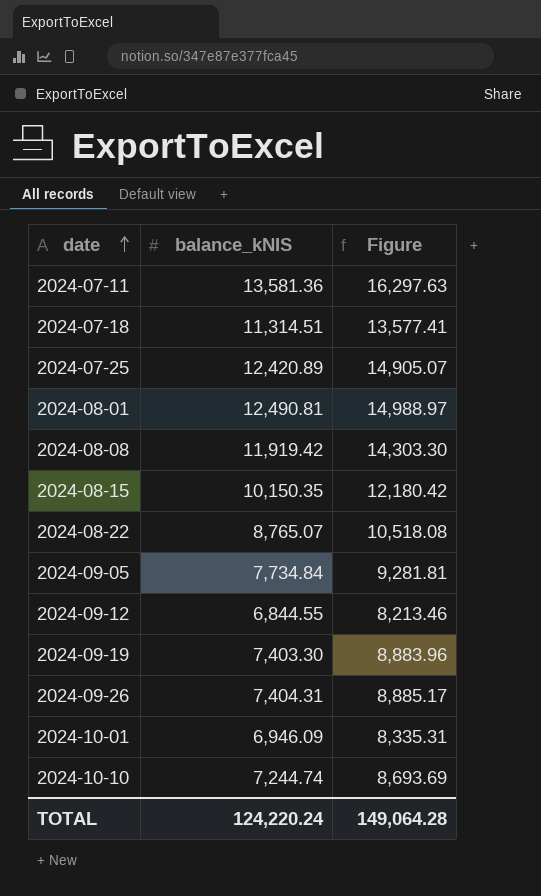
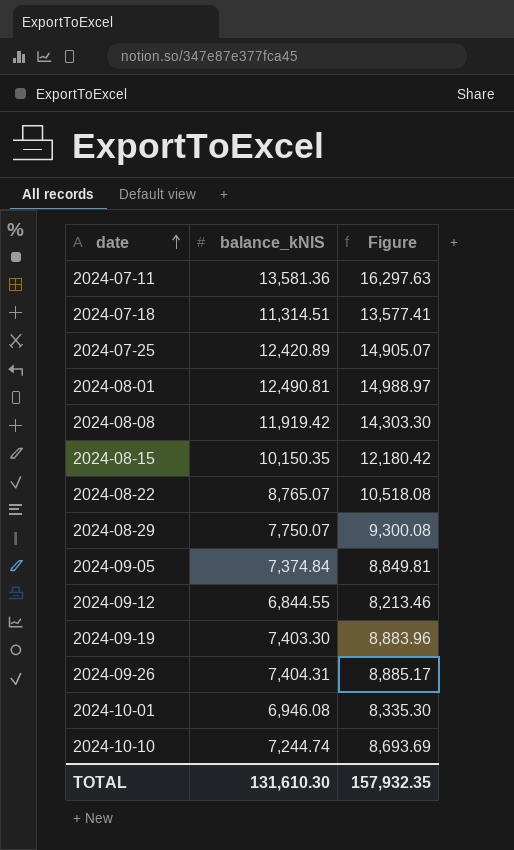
row 2024-08-29: none -> 7,750.07 | 9,300.08
2024-09-05 | balance_kNIS: 7,734.84 -> 7,374.84
2024-09-05 | Figure: 9,281.81 -> 8,849.81
2024-10-01 | balance_kNIS: 6,946.09 -> 6,946.08
2024-10-01 | Figure: 8,335.31 -> 8,335.30
TOTAL | balance_kNIS: 124,220.24 -> 131,610.30
TOTAL | Figure: 149,064.28 -> 157,932.35

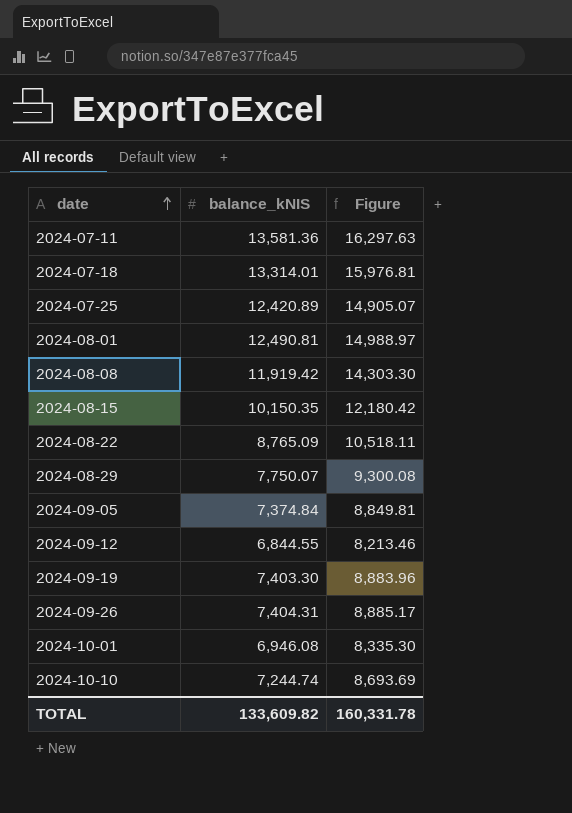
2024-07-18 | balance_kNIS: 11,314.51 -> 13,314.01
2024-07-18 | Figure: 13,577.41 -> 15,976.81
2024-08-22 | balance_kNIS: 8,765.07 -> 8,765.09
2024-08-22 | Figure: 10,518.08 -> 10,518.11
TOTAL | balance_kNIS: 131,610.30 -> 133,609.82
TOTAL | Figure: 157,932.35 -> 160,331.78

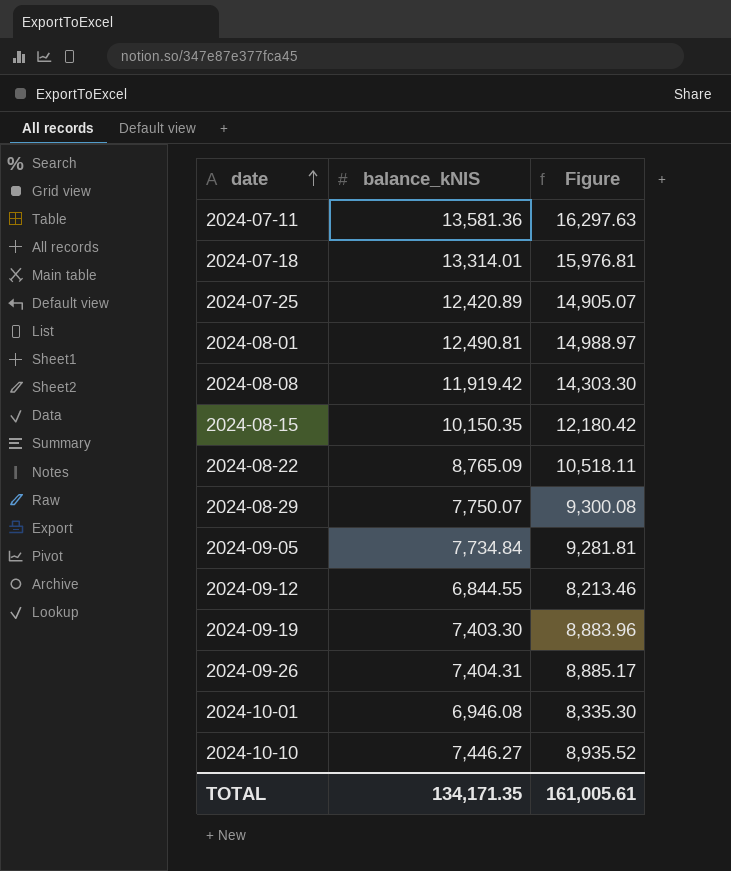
2024-09-05 | balance_kNIS: 7,374.84 -> 7,734.84
2024-09-05 | Figure: 8,849.81 -> 9,281.81
2024-10-10 | balance_kNIS: 7,244.74 -> 7,446.27
2024-10-10 | Figure: 8,693.69 -> 8,935.52
TOTAL | balance_kNIS: 133,609.82 -> 134,171.35
TOTAL | Figure: 160,331.78 -> 161,005.61

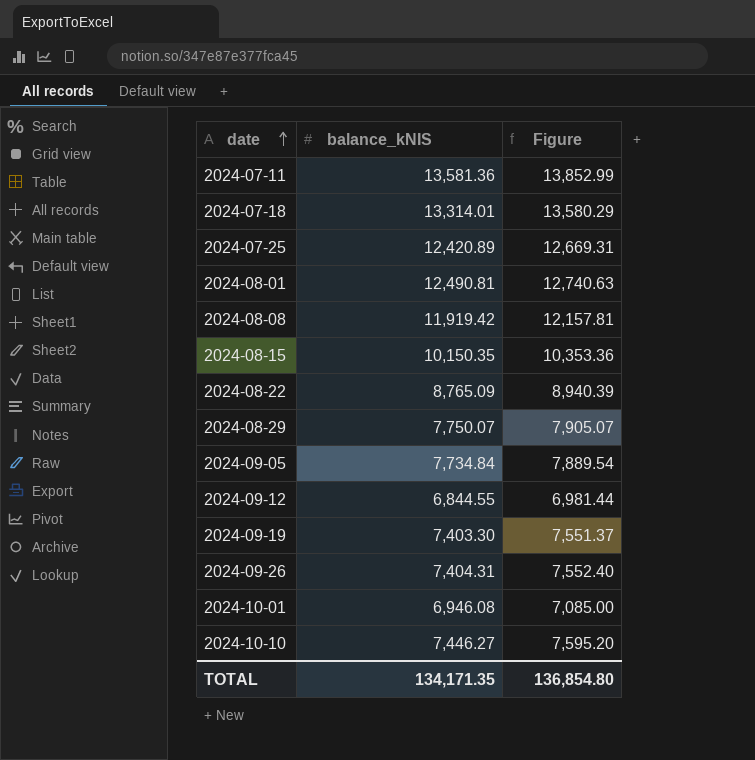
column Figure | formula: [balance_kNIS] * 1.2 -> [balance_kNIS] * 1.02
TOTAL | Figure: 161,005.61 -> 136,854.80

